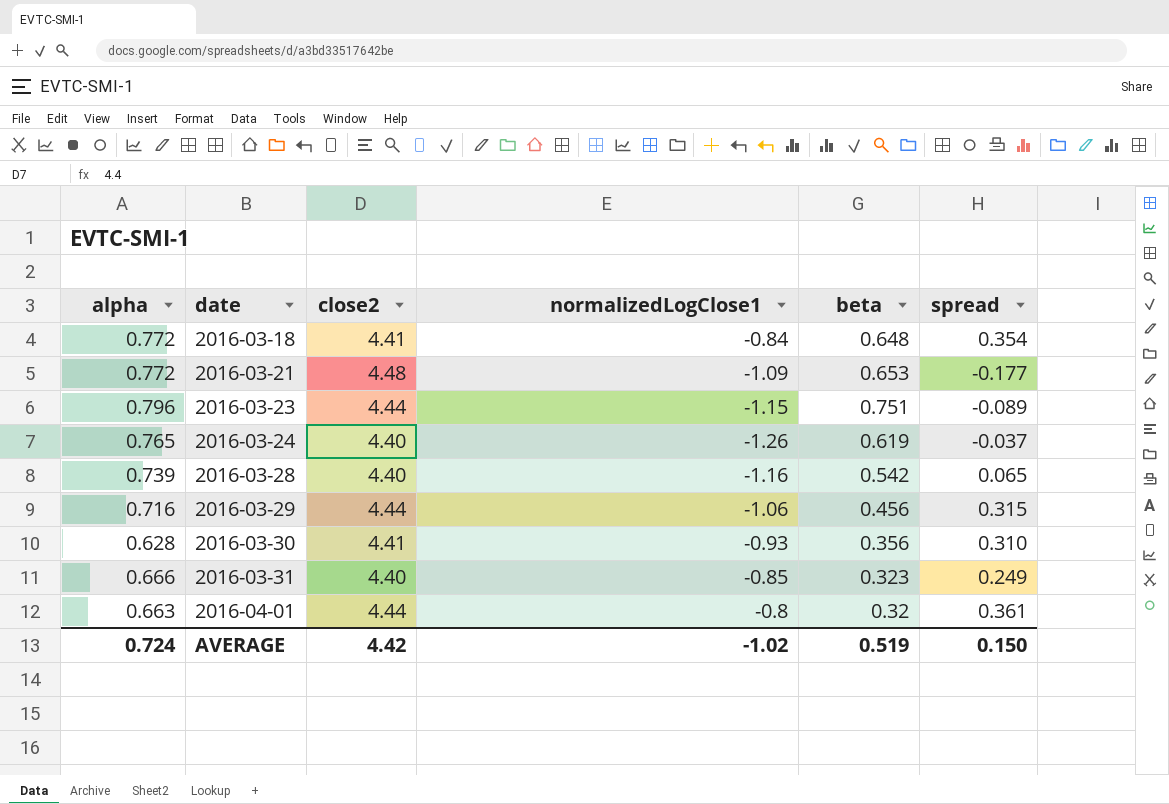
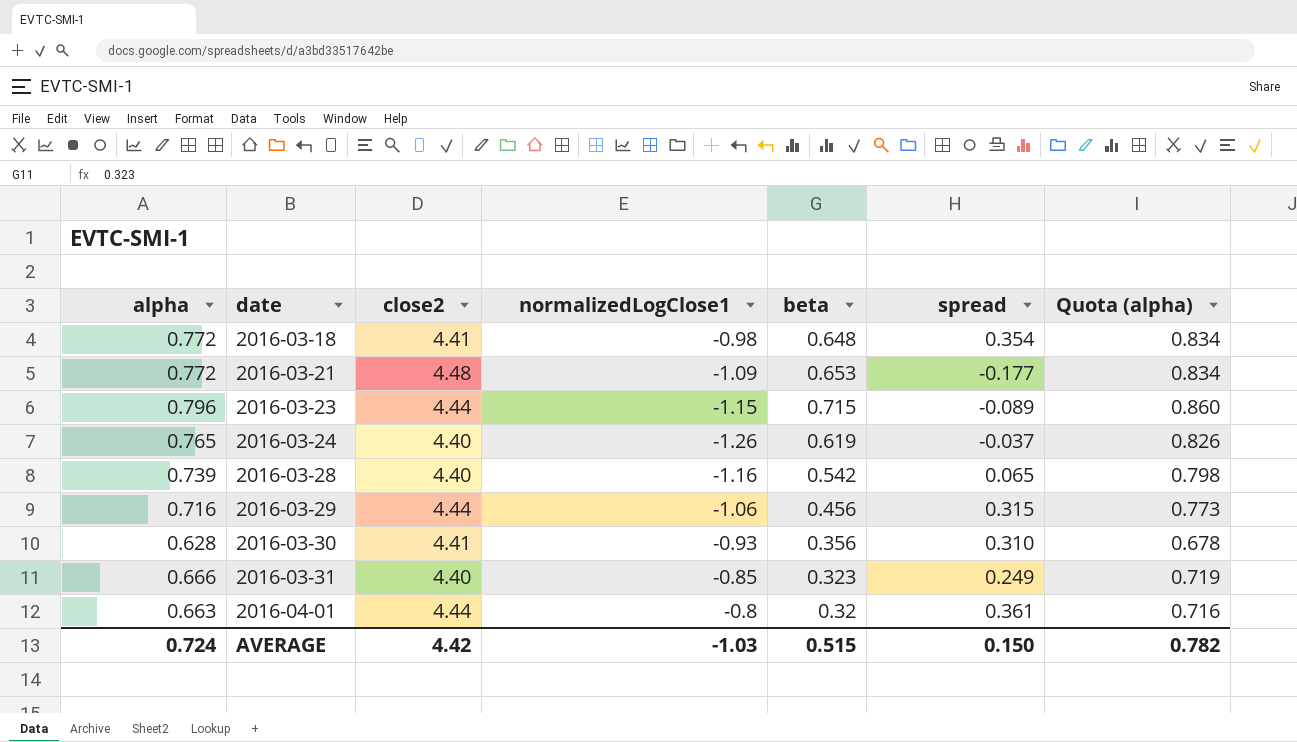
column Quota (alpha) | formula: none -> [alpha] * 1.08
2016-03-18 | normalizedLogClose1: -0.84 -> -0.98
2016-03-23 | beta: 0.751 -> 0.715
AVERAGE | normalizedLogClose1: -1.02 -> -1.03
AVERAGE | beta: 0.519 -> 0.515

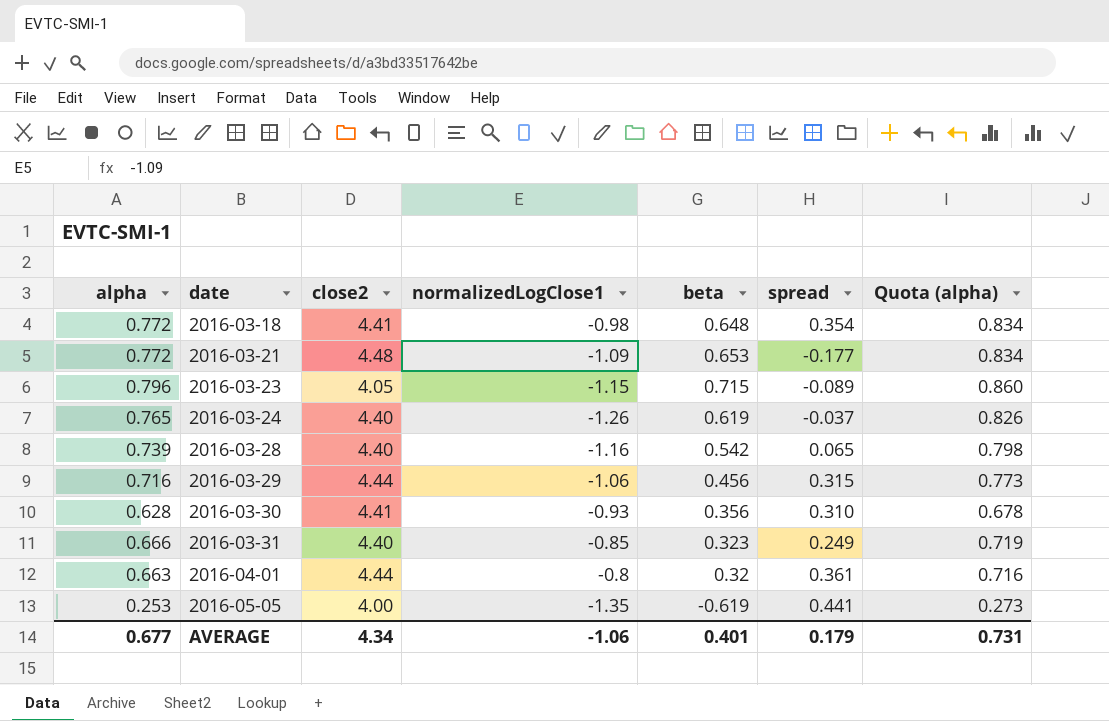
2016-03-23 | close2: 4.44 -> 4.05
row 2016-05-05: none -> 0.253 | 4.00 | -1.35 | -0.619 | 0.441 | 0.273
AVERAGE | alpha: 0.724 -> 0.677
AVERAGE | close2: 4.42 -> 4.34
AVERAGE | normalizedLogClose1: -1.03 -> -1.06
AVERAGE | beta: 0.515 -> 0.401
AVERAGE | spread: 0.150 -> 0.179
AVERAGE | Quota (alpha): 0.782 -> 0.731

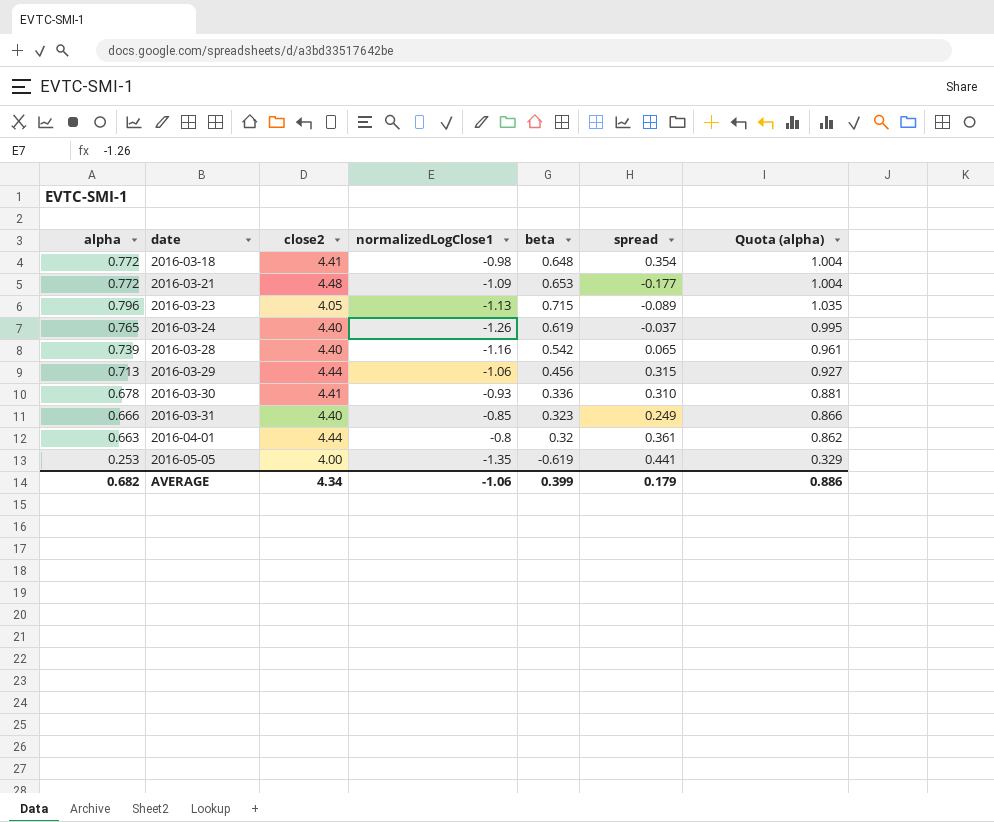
column Quota (alpha) | formula: [alpha] * 1.08 -> [alpha] * 1.3
2016-03-23 | normalizedLogClose1: -1.15 -> -1.13
2016-03-29 | alpha: 0.716 -> 0.713
2016-03-30 | alpha: 0.628 -> 0.678
2016-03-30 | beta: 0.356 -> 0.336
AVERAGE | alpha: 0.677 -> 0.682
AVERAGE | beta: 0.401 -> 0.399
AVERAGE | Quota (alpha): 0.731 -> 0.886

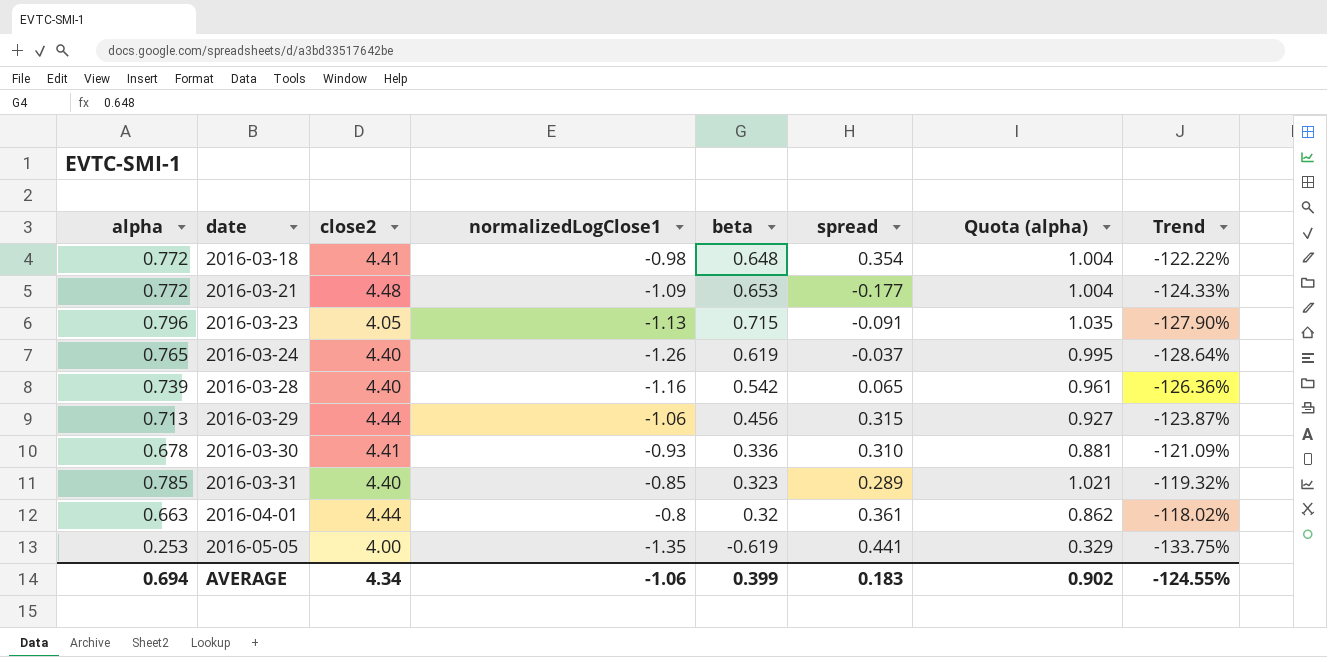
column Trend | formula: none -> ([normalizedLogClose1] - [close2]) / [close2]
2016-03-23 | spread: -0.089 -> -0.091
2016-03-31 | alpha: 0.666 -> 0.785
2016-03-31 | spread: 0.249 -> 0.289
2016-03-31 | Quota (alpha): 0.866 -> 1.021
AVERAGE | alpha: 0.682 -> 0.694
AVERAGE | spread: 0.179 -> 0.183
AVERAGE | Quota (alpha): 0.886 -> 0.902

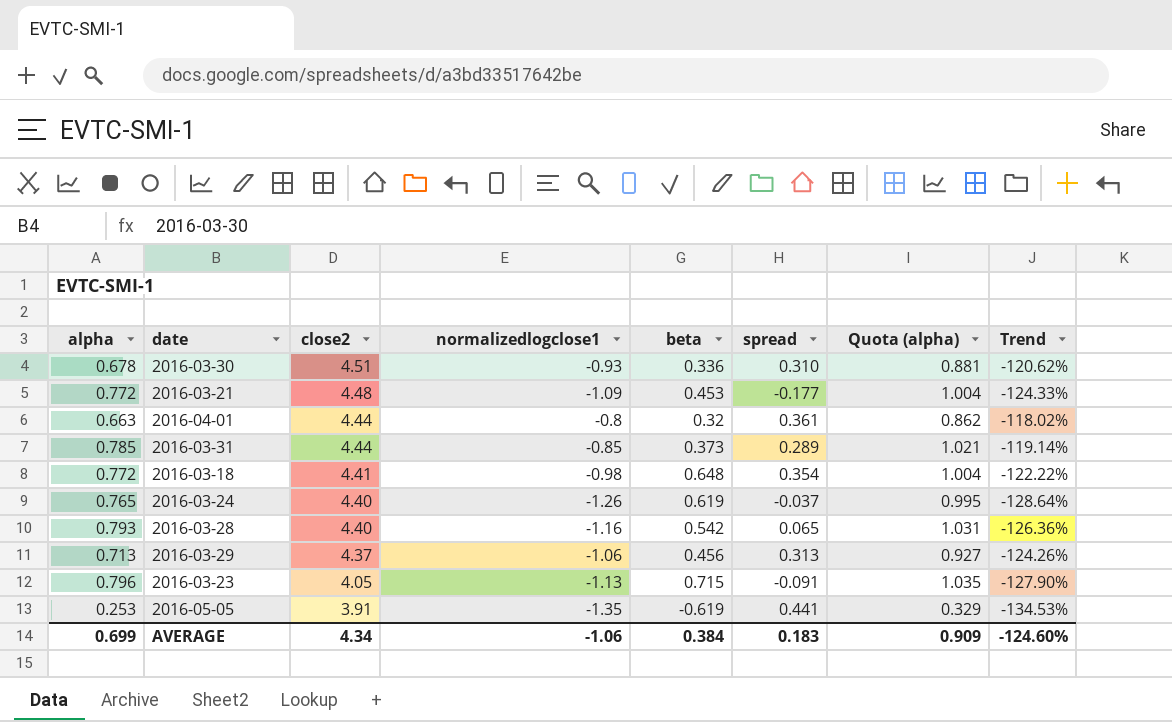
row order: date ascending -> close2 descending
column name: normalizedLogClose1 -> normalizedlogclose1
2016-03-30 | close2: 4.41 -> 4.51
2016-03-30 | Trend: -121.09% -> -120.62%
2016-03-21 | beta: 0.653 -> 0.453
2016-03-31 | close2: 4.40 -> 4.44
2016-03-31 | beta: 0.323 -> 0.373
2016-03-31 | Trend: -119.32% -> -119.14%
2016-03-28 | alpha: 0.739 -> 0.793
2016-03-28 | Quota (alpha): 0.961 -> 1.031
2016-03-29 | close2: 4.44 -> 4.37
2016-03-29 | spread: 0.315 -> 0.313
2016-03-29 | Trend: -123.87% -> -124.26%
2016-05-05 | close2: 4.00 -> 3.91
2016-05-05 | Trend: -133.75% -> -134.53%
AVERAGE | alpha: 0.694 -> 0.699
AVERAGE | beta: 0.399 -> 0.384
AVERAGE | Quota (alpha): 0.902 -> 0.909
AVERAGE | Trend: -124.55% -> -124.60%

